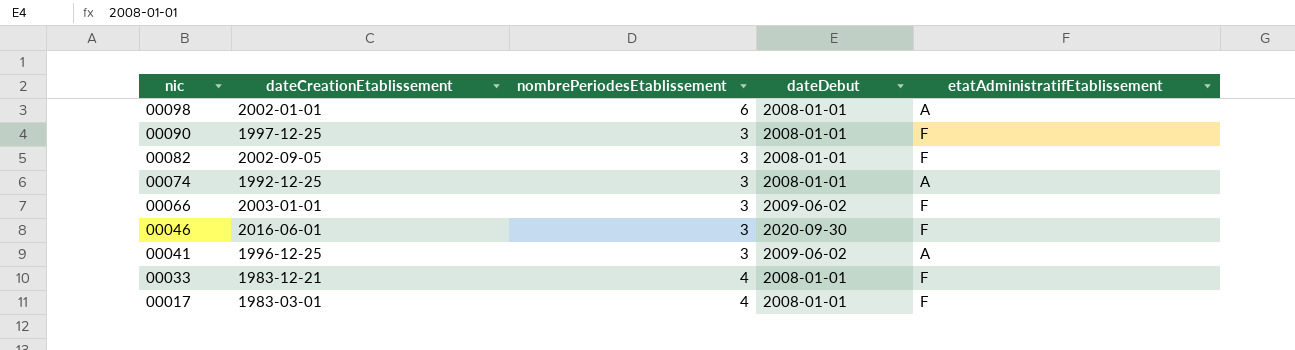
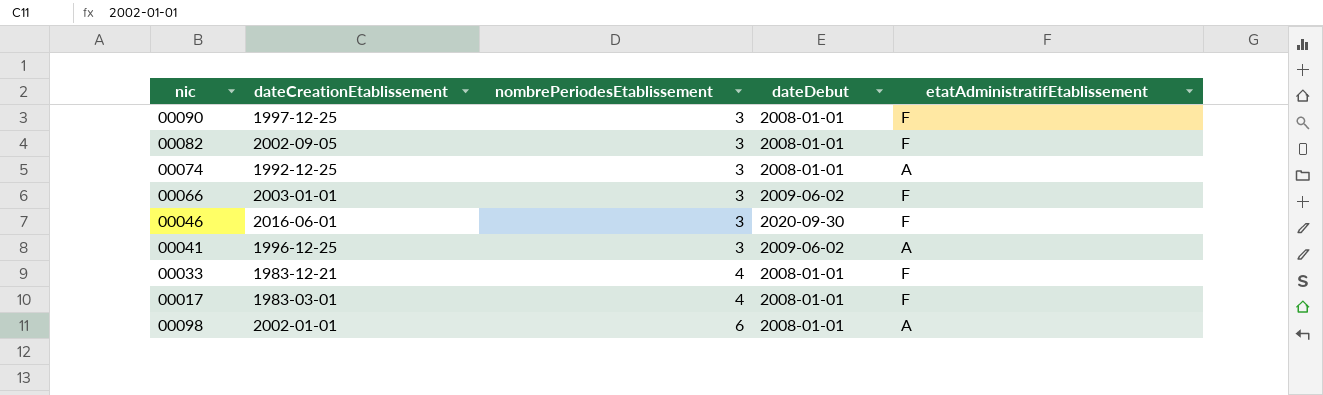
row order: nic descending -> nombrePeriodesEtablissement ascending

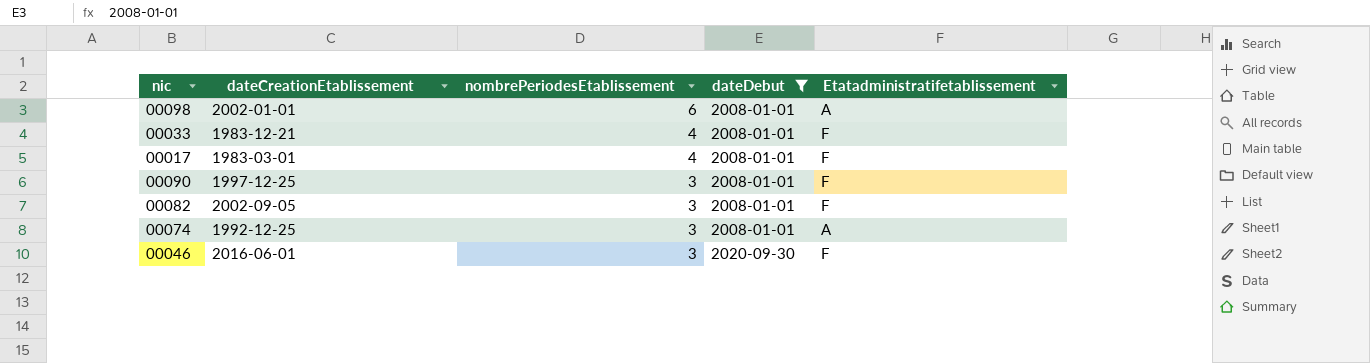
filter: none -> dateDebut != 2009-06-02
row order: nombrePeriodesEtablissement ascending -> nombrePeriodesEtablissement descending
column name: etatAdministratifEtablissement -> Etatadministratifetablissement

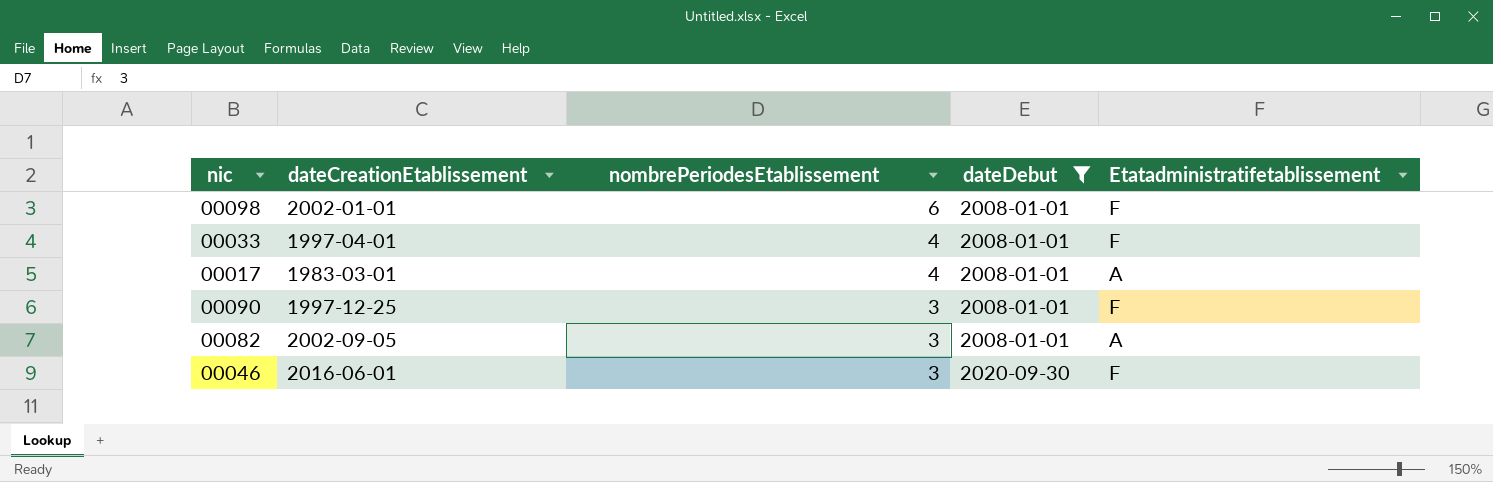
row 00074: 1992-12-25 | 3 | 2008-01-01 | A -> none
00098 | Etatadministratifetablissement: A -> F
00033 | dateCreationEtablissement: 1983-12-21 -> 1997-04-01
00017 | Etatadministratifetablissement: F -> A
00082 | Etatadministratifetablissement: F -> A

